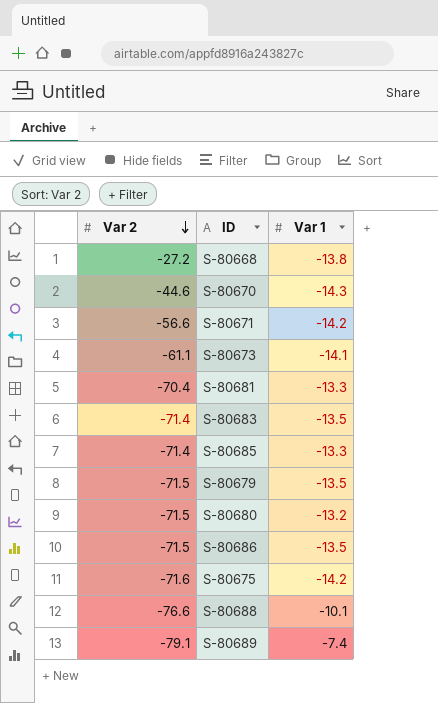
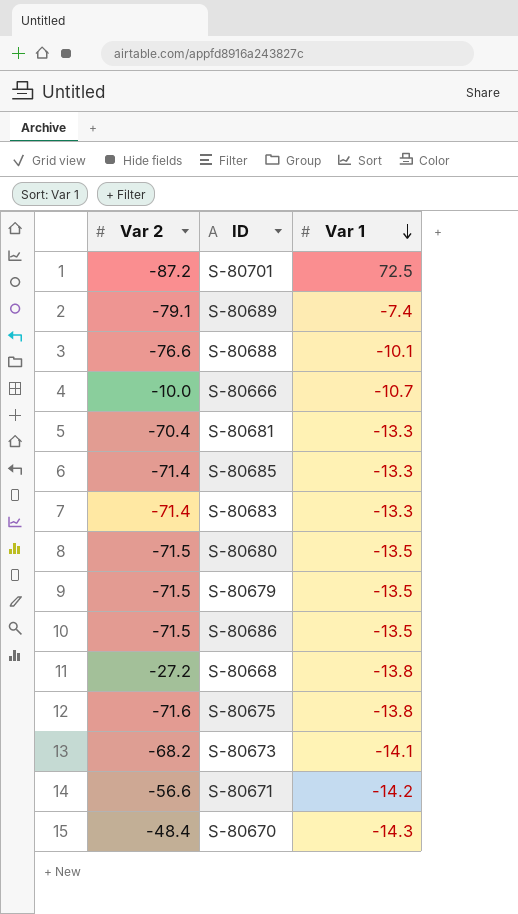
row order: Var 2 descending -> Var 1 descending
row S-80701: none -> -87.2 | 72.5
row S-80666: none -> -10.0 | -10.7
S-80683 | Var 1: -13.5 -> -13.3
S-80680 | Var 1: -13.2 -> -13.5
S-80675 | Var 1: -14.2 -> -13.8
S-80673 | Var 2: -61.1 -> -68.2
S-80670 | Var 2: -44.6 -> -48.4

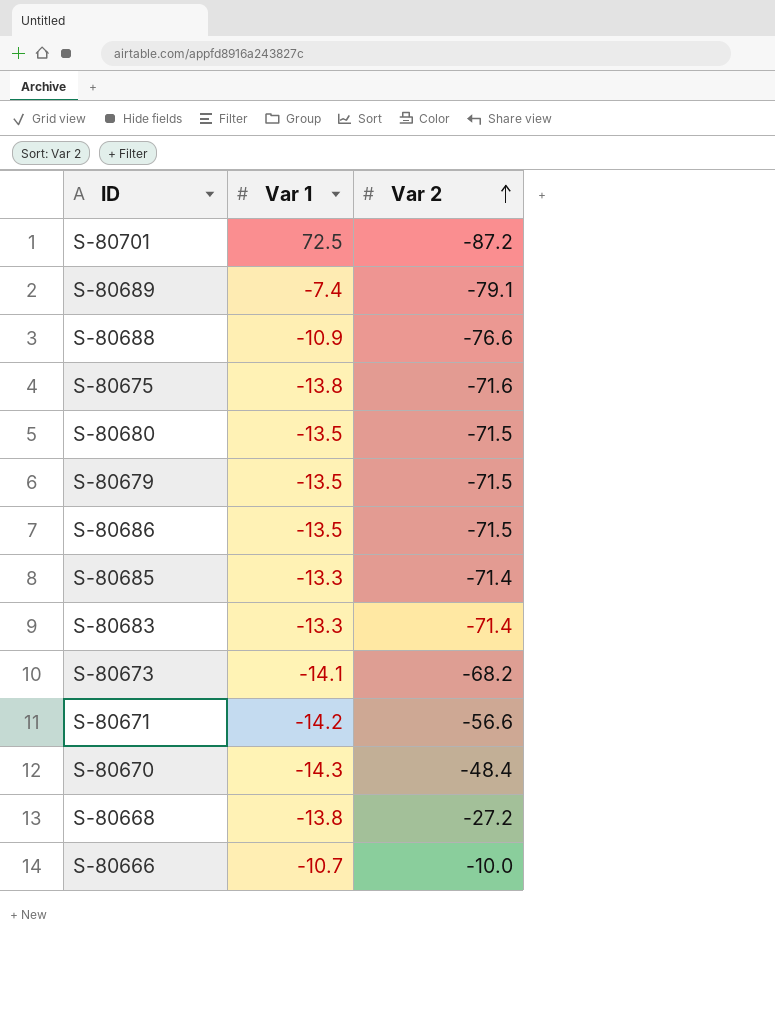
row order: Var 1 descending -> Var 2 ascending
column Var 2 | position: 1 -> 3
row S-80681: -70.4 | -13.3 -> none
S-80688 | Var 1: -10.1 -> -10.9

